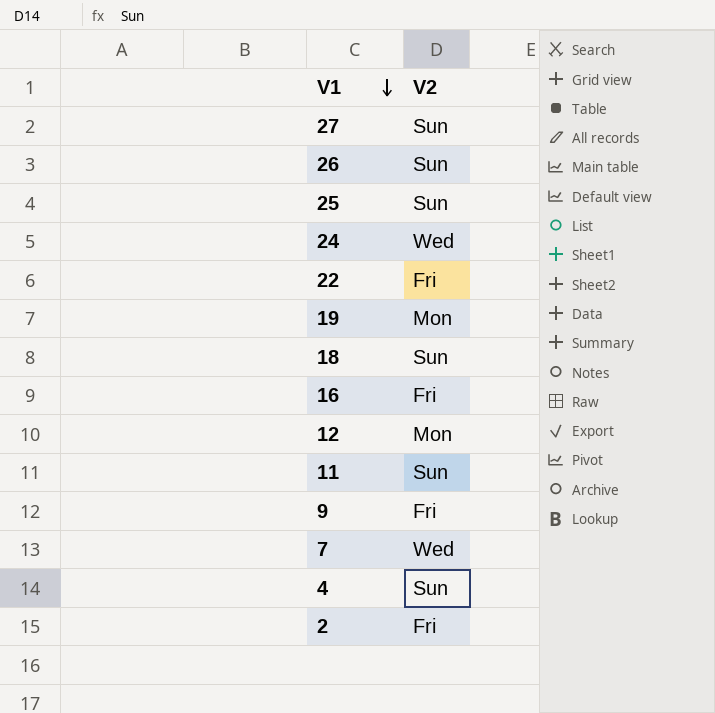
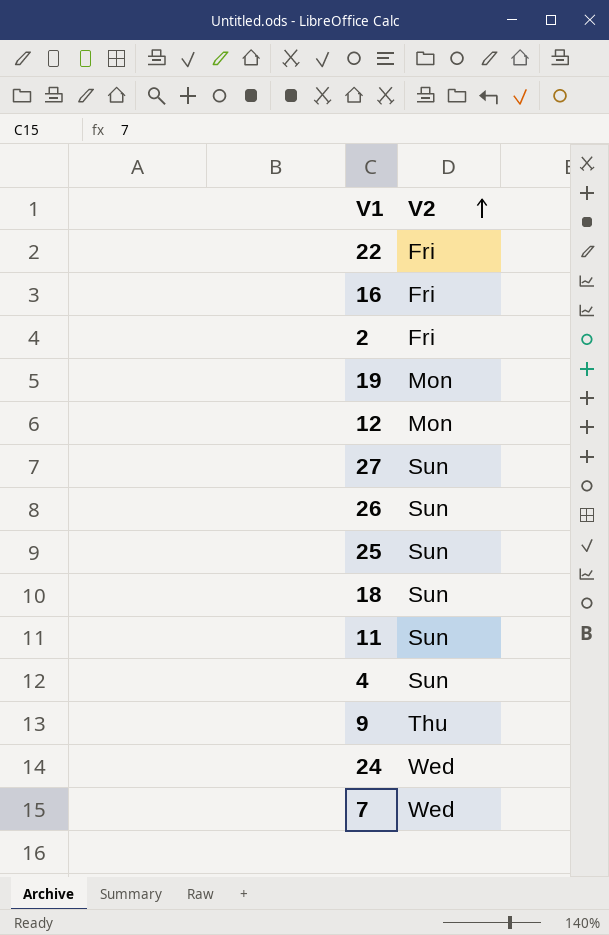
row order: V1 descending -> V2 ascending
9 | V2: Fri -> Thu

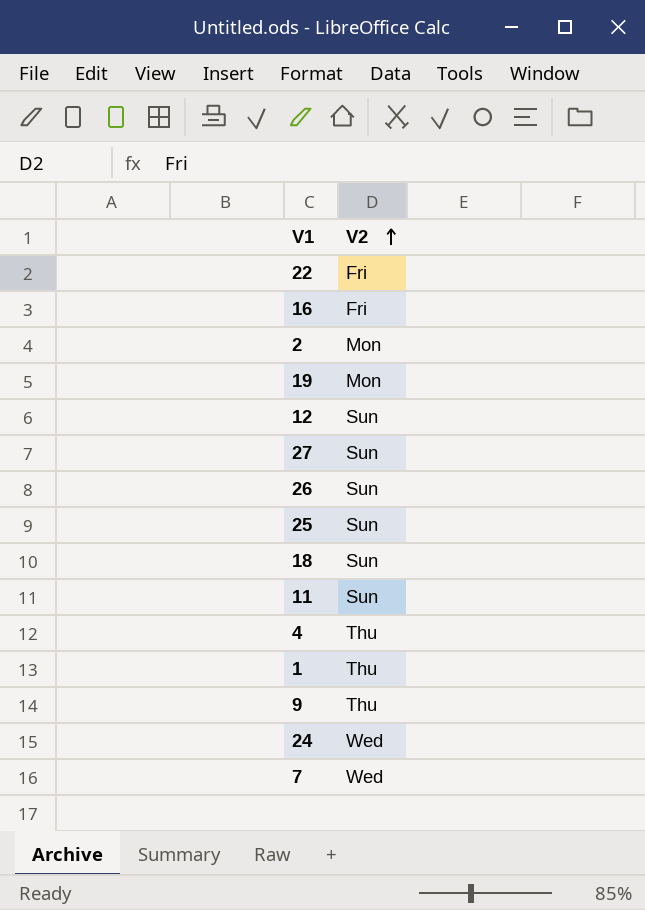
2 | V2: Fri -> Mon
12 | V2: Mon -> Sun
4 | V2: Sun -> Thu
row 1: none -> Thu

